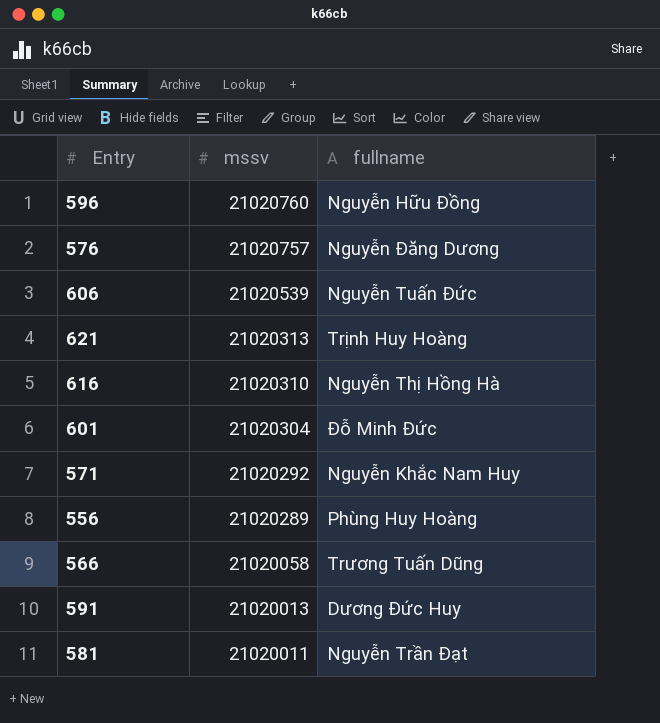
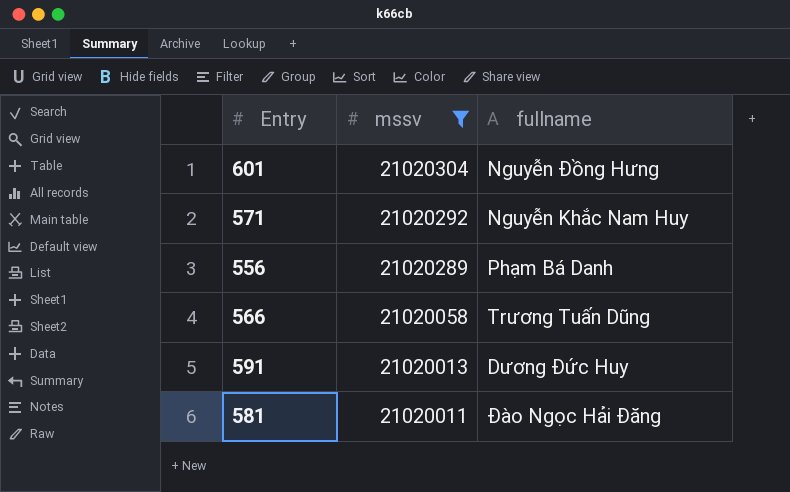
filter: none -> mssv <= 21020304
601 | fullname: Đỗ Minh Đức -> Nguyễn Đồng Hưng
556 | fullname: Phùng Huy Hoàng -> Phạm Bá Danh
581 | fullname: Nguyễn Trần Đạt -> Đào Ngọc Hải Đăng

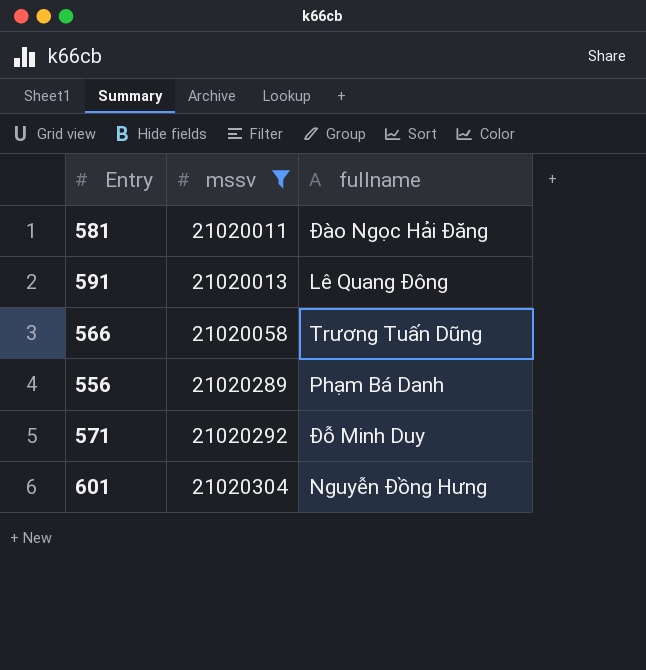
row order: mssv descending -> mssv ascending
591 | fullname: Dương Đức Huy -> Lê Quang Đông
571 | fullname: Nguyễn Khắc Nam Huy -> Đỗ Minh Duy

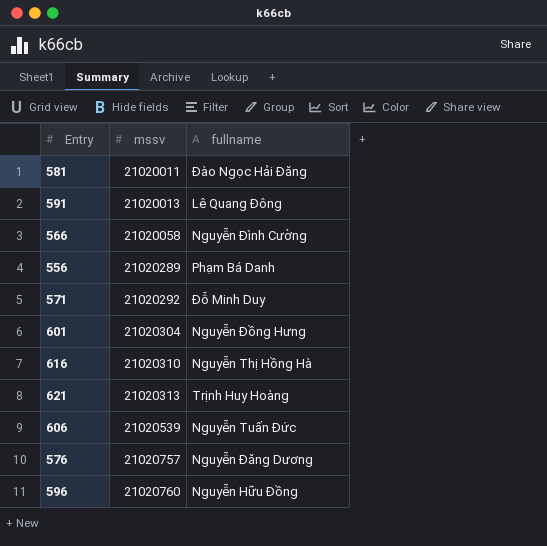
filter: mssv <= 21020304 -> none
566 | fullname: Trương Tuấn Dũng -> Nguyễn Đình Cường

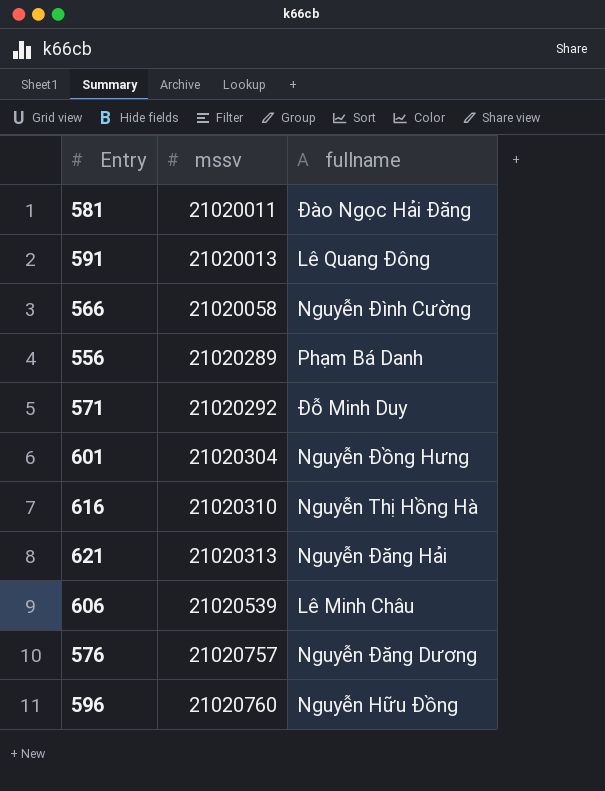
621 | fullname: Trịnh Huy Hoàng -> Nguyễn Đăng Hải
606 | fullname: Nguyễn Tuấn Đức -> Lê Minh Châu

